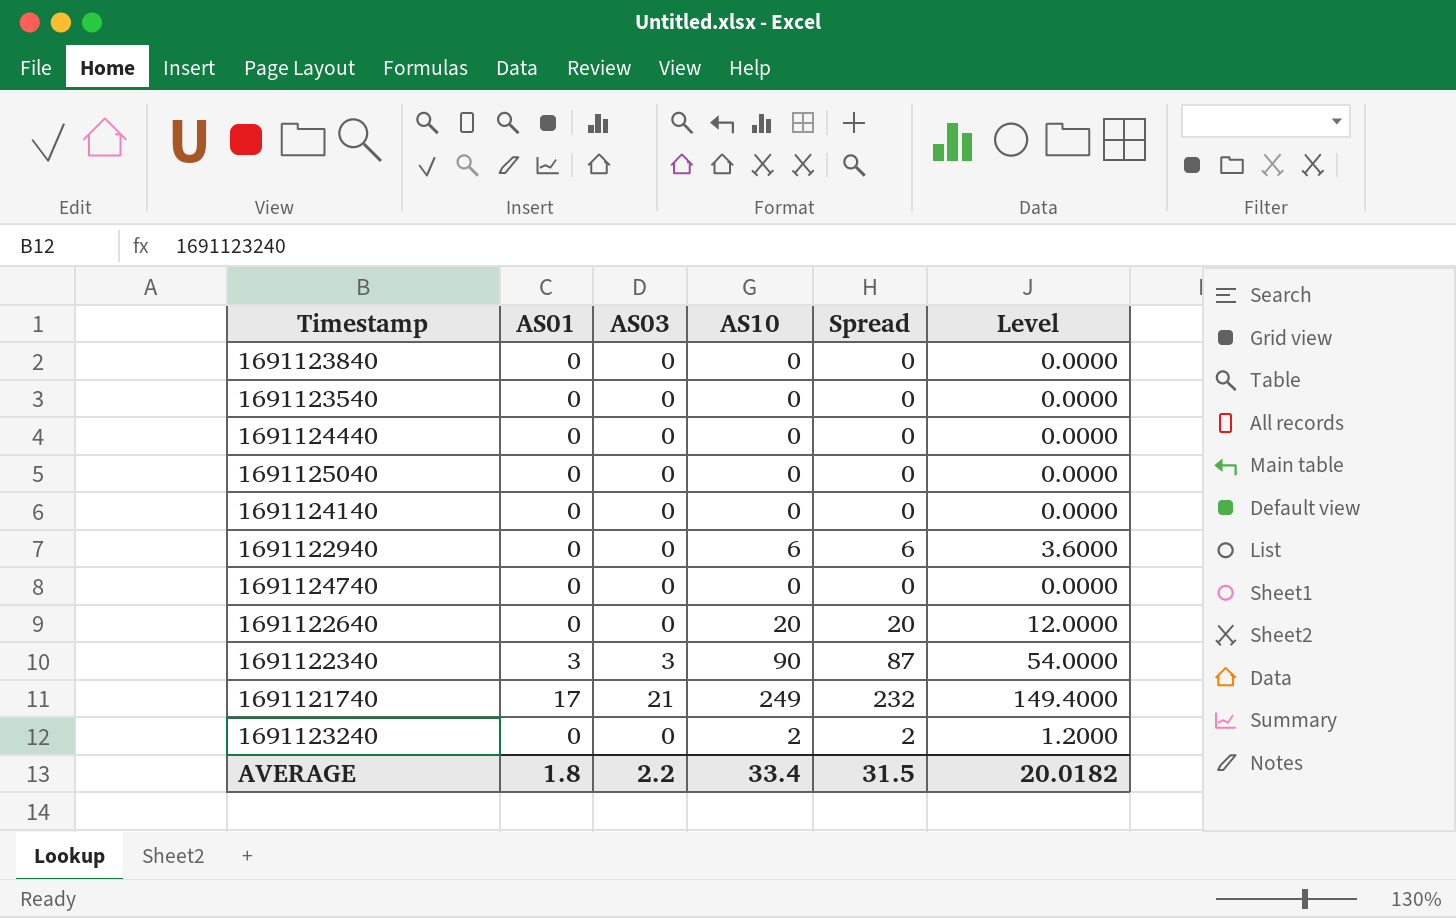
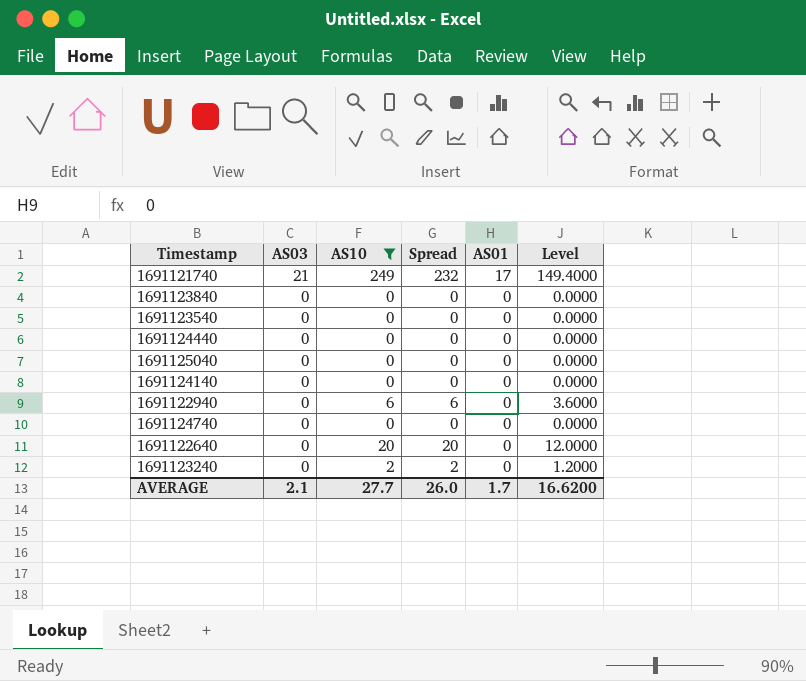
filter: none -> AS10 != 90
row order: none -> AS03 descending
column AS01 | position: 2 -> 5
AVERAGE | AS03: 2.2 -> 2.1
AVERAGE | AS10: 33.4 -> 27.7
AVERAGE | Spread: 31.5 -> 26.0
AVERAGE | AS01: 1.8 -> 1.7
AVERAGE | Level: 20.0182 -> 16.6200

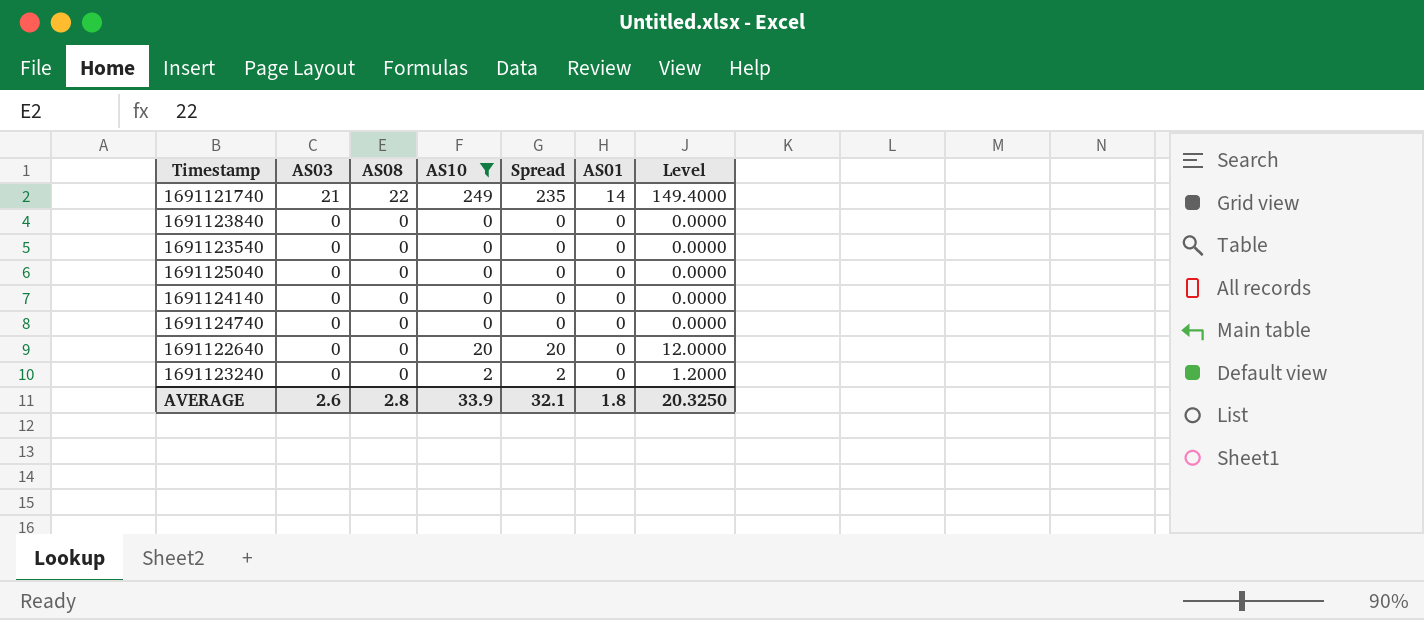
column AS08 | position: none -> 3
row 1691124440: 0 | 0 | 0 | 0 | 0.0000 -> none
row 1691122940: 0 | 6 | 6 | 0 | 3.6000 -> none
1691121740 | Spread: 232 -> 235
1691121740 | AS01: 17 -> 14
AVERAGE | AS03: 2.1 -> 2.6
AVERAGE | AS10: 27.7 -> 33.9
AVERAGE | Spread: 26.0 -> 32.1
AVERAGE | AS01: 1.7 -> 1.8
AVERAGE | Level: 16.6200 -> 20.3250

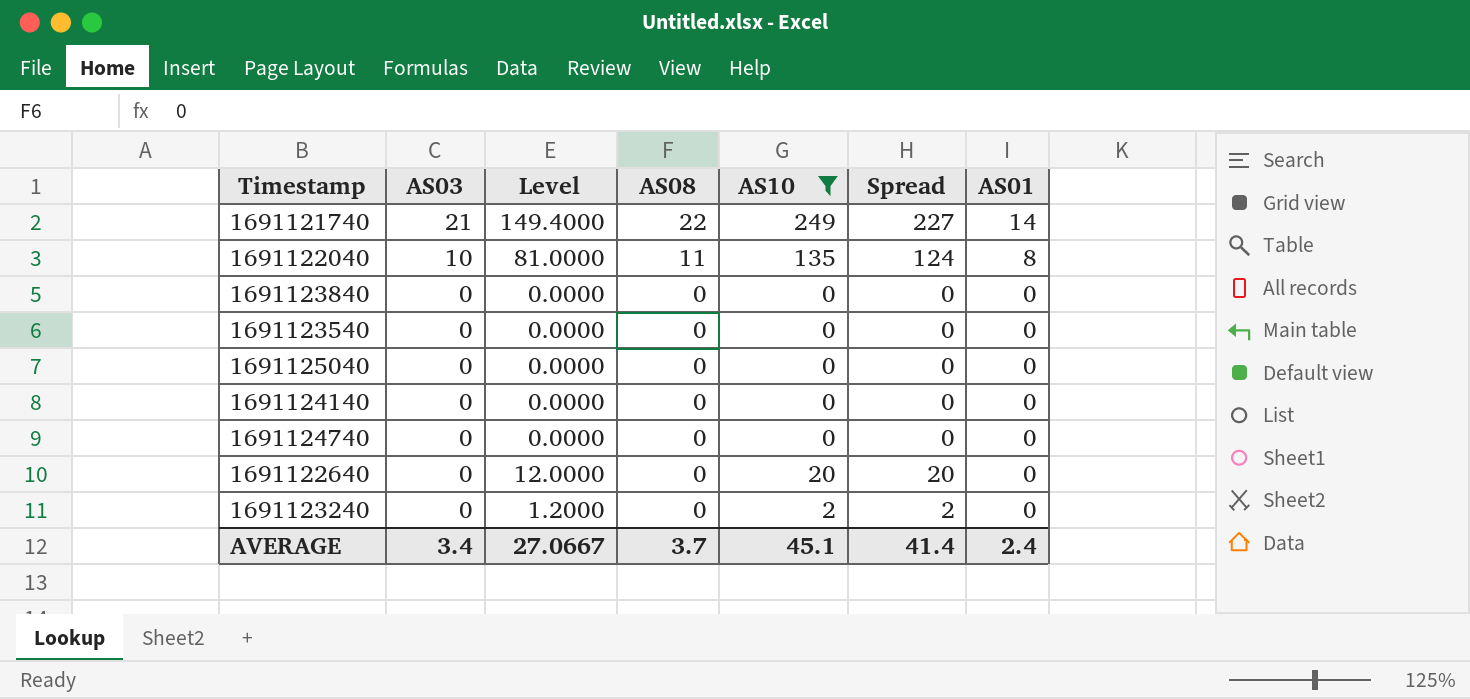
column Level | position: 7 -> 3
column Spread | formula: [AS10] - [AS01] -> [AS10] - [AS08]
row 1691122040: none -> 10 | 81.0000 | 11 | 135 | 124 | 8
AVERAGE | AS03: 2.6 -> 3.4
AVERAGE | Level: 20.3250 -> 27.0667
AVERAGE | AS08: 2.8 -> 3.7
AVERAGE | AS10: 33.9 -> 45.1
AVERAGE | Spread: 32.1 -> 41.4
AVERAGE | AS01: 1.8 -> 2.4

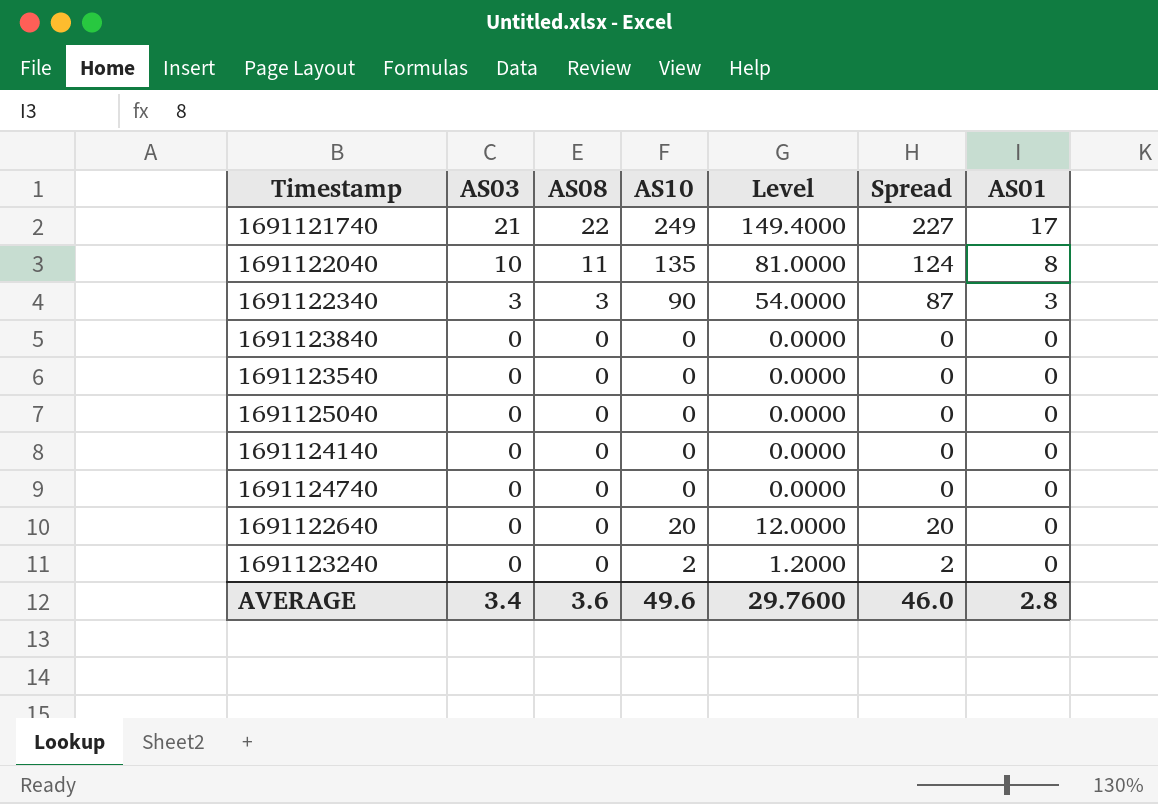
filter: AS10 != 90 -> none
column Level | position: 3 -> 5
1691121740 | AS01: 14 -> 17
AVERAGE | AS08: 3.7 -> 3.6
AVERAGE | AS10: 45.1 -> 49.6
AVERAGE | Level: 27.0667 -> 29.7600
AVERAGE | Spread: 41.4 -> 46.0
AVERAGE | AS01: 2.4 -> 2.8

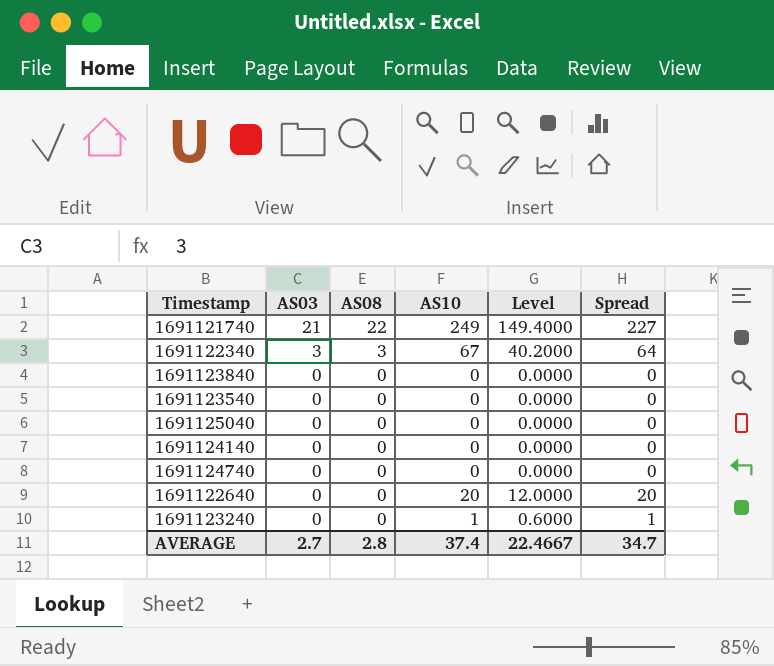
column AS01 | position: 7 -> none
row 1691122040: 10 | 11 | 135 | 81.0000 | 124 | 8 -> none
1691122340 | AS10: 90 -> 67
1691122340 | Level: 54.0000 -> 40.2000
1691122340 | Spread: 87 -> 64
1691123240 | AS10: 2 -> 1
1691123240 | Level: 1.2000 -> 0.6000
1691123240 | Spread: 2 -> 1
AVERAGE | AS03: 3.4 -> 2.7
AVERAGE | AS08: 3.6 -> 2.8
AVERAGE | AS10: 49.6 -> 37.4
AVERAGE | Level: 29.7600 -> 22.4667
AVERAGE | Spread: 46.0 -> 34.7

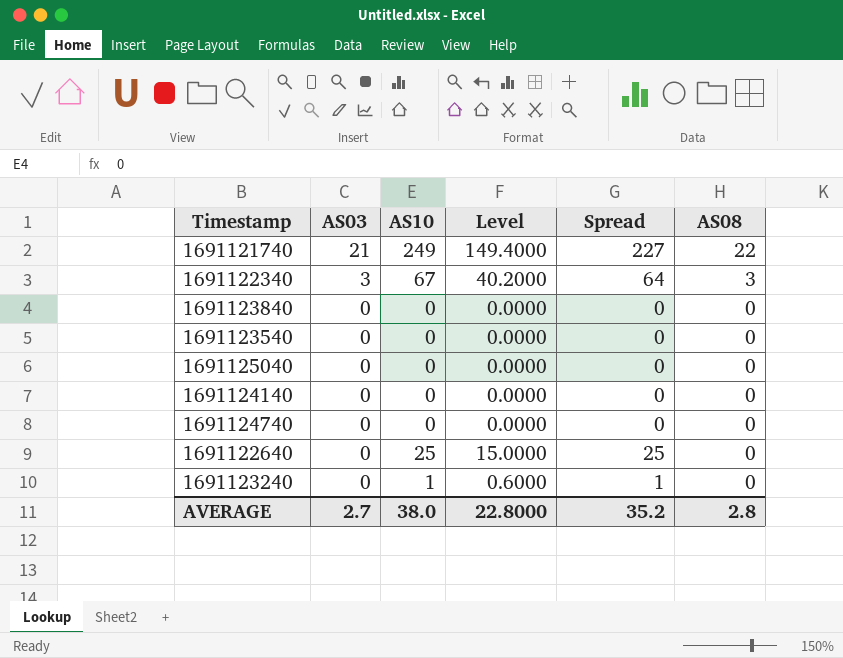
column AS08 | position: 3 -> 6
1691122640 | AS10: 20 -> 25
1691122640 | Level: 12.0000 -> 15.0000
1691122640 | Spread: 20 -> 25
AVERAGE | AS10: 37.4 -> 38.0
AVERAGE | Level: 22.4667 -> 22.8000
AVERAGE | Spread: 34.7 -> 35.2

